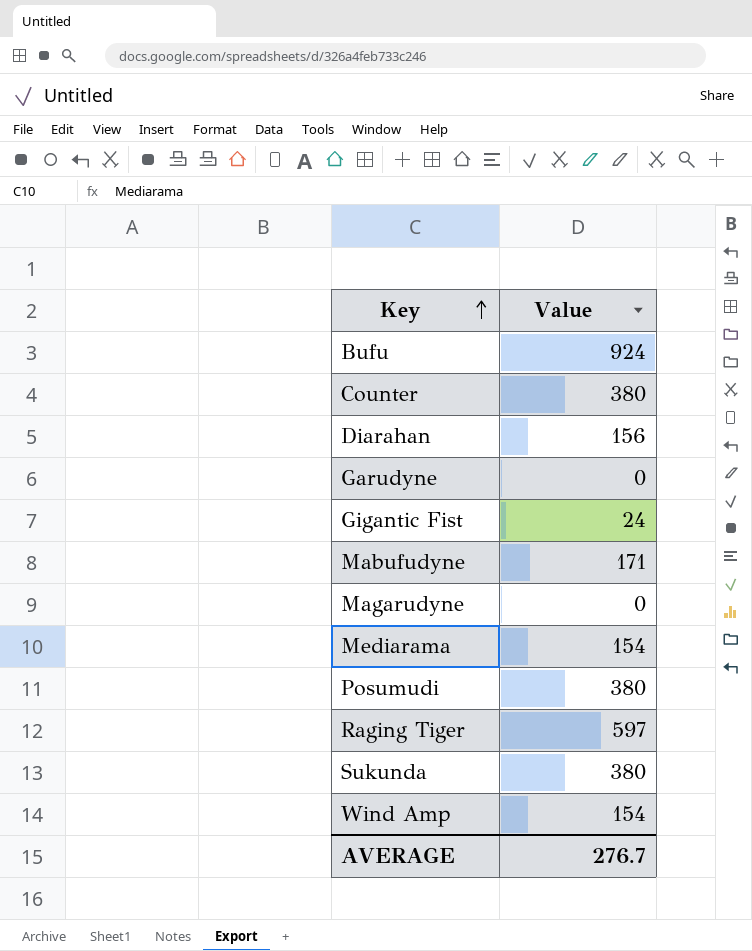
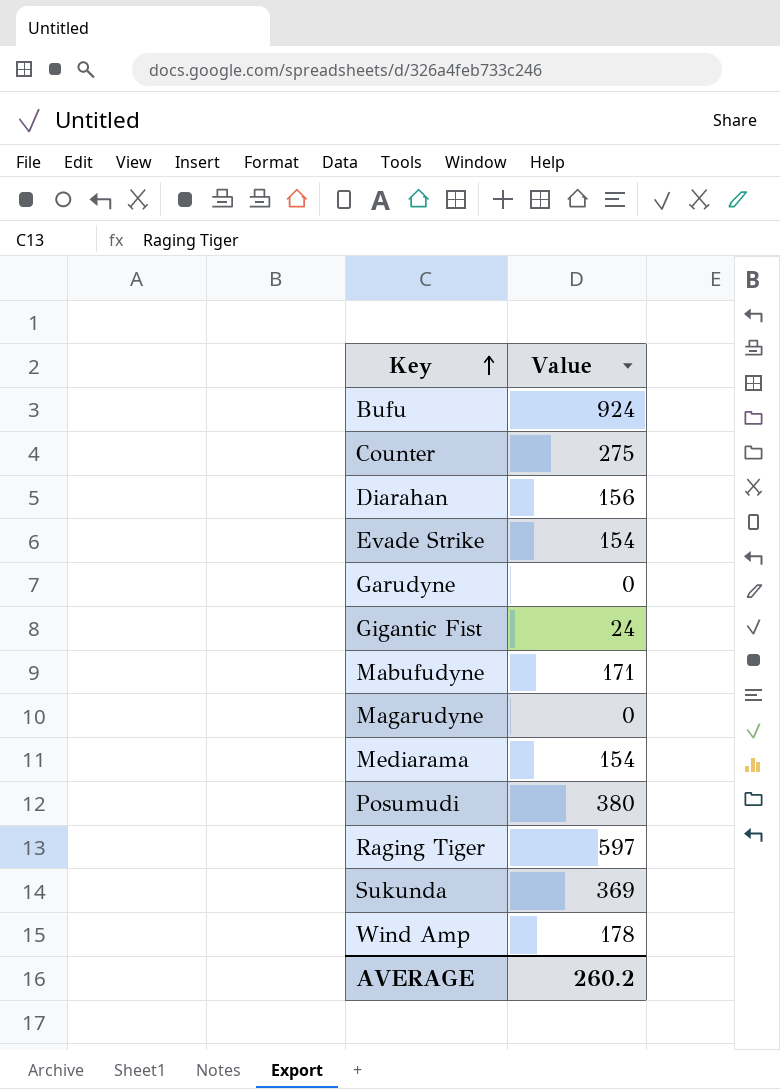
Counter | Value: 380 -> 275
row Evade Strike: none -> 154
Sukunda | Value: 380 -> 369
Wind Amp | Value: 154 -> 178
AVERAGE | Value: 276.7 -> 260.2

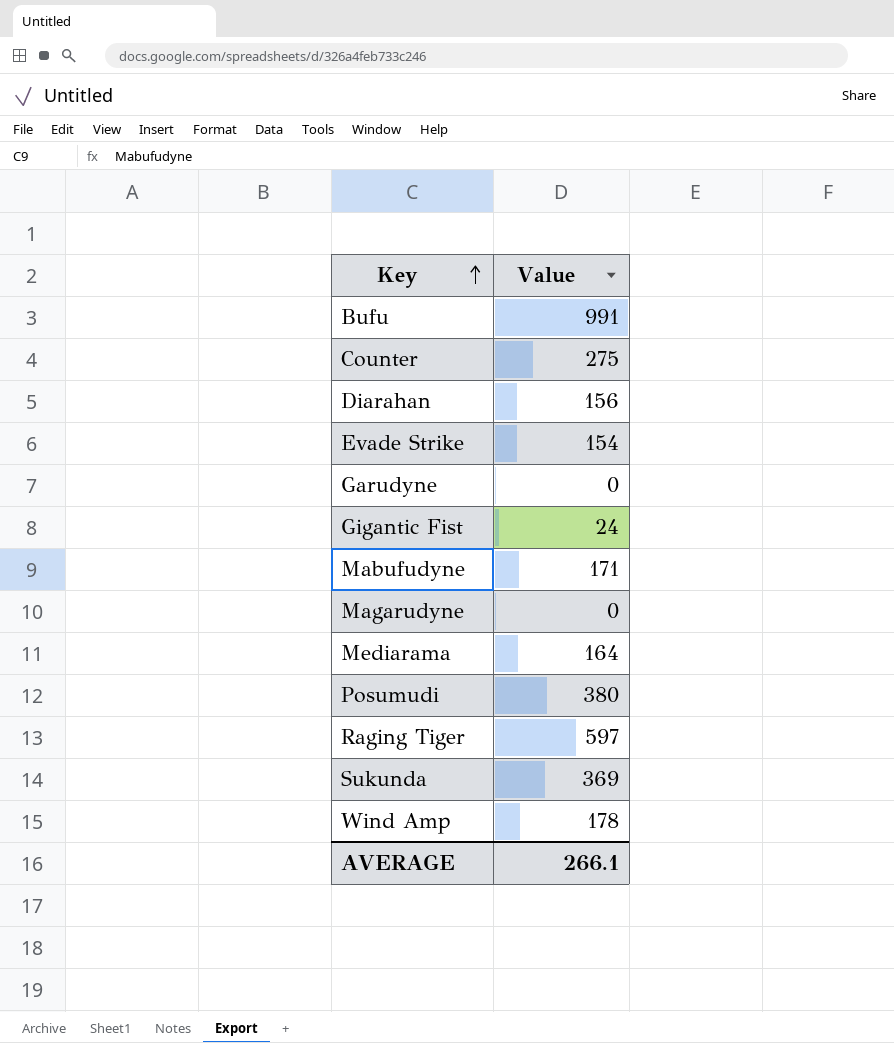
Bufu | Value: 924 -> 991
Mediarama | Value: 154 -> 164
AVERAGE | Value: 260.2 -> 266.1

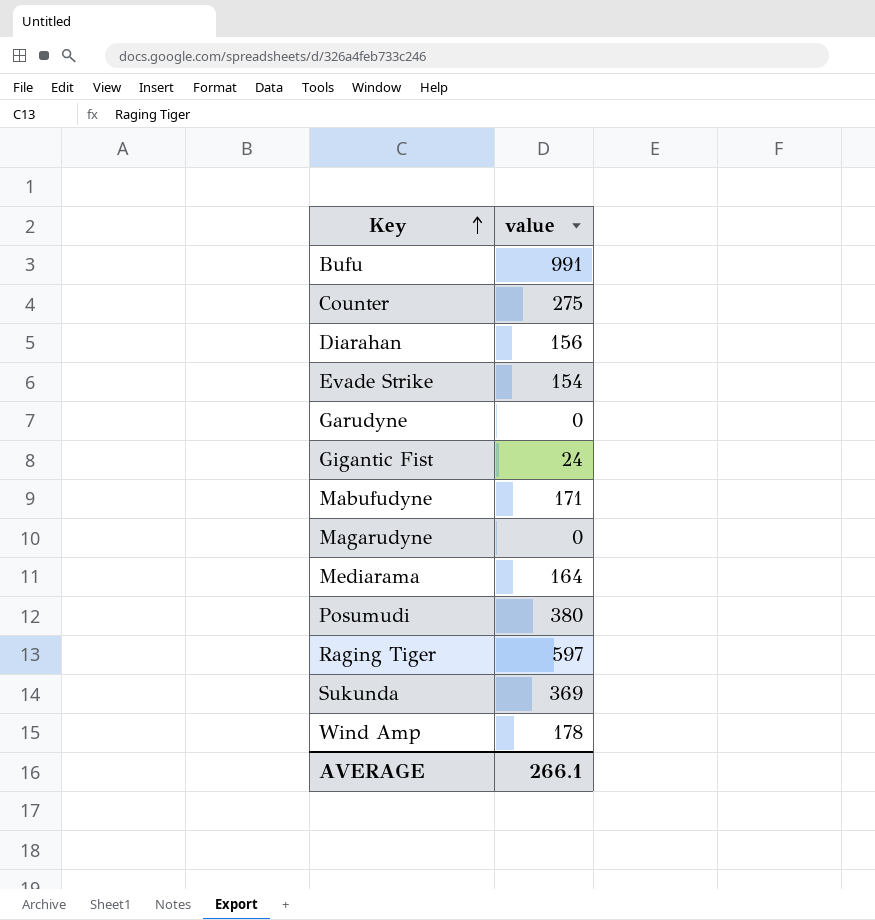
column name: Value -> value

